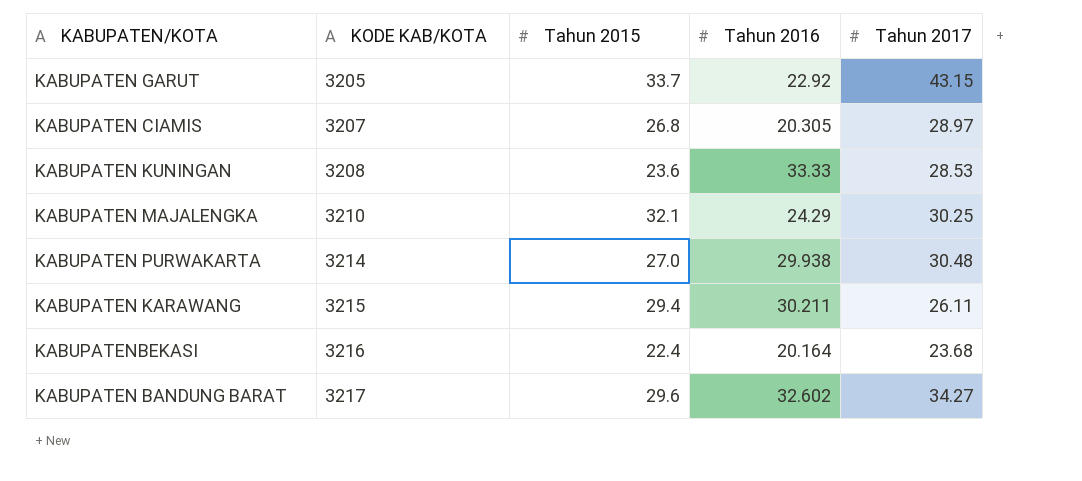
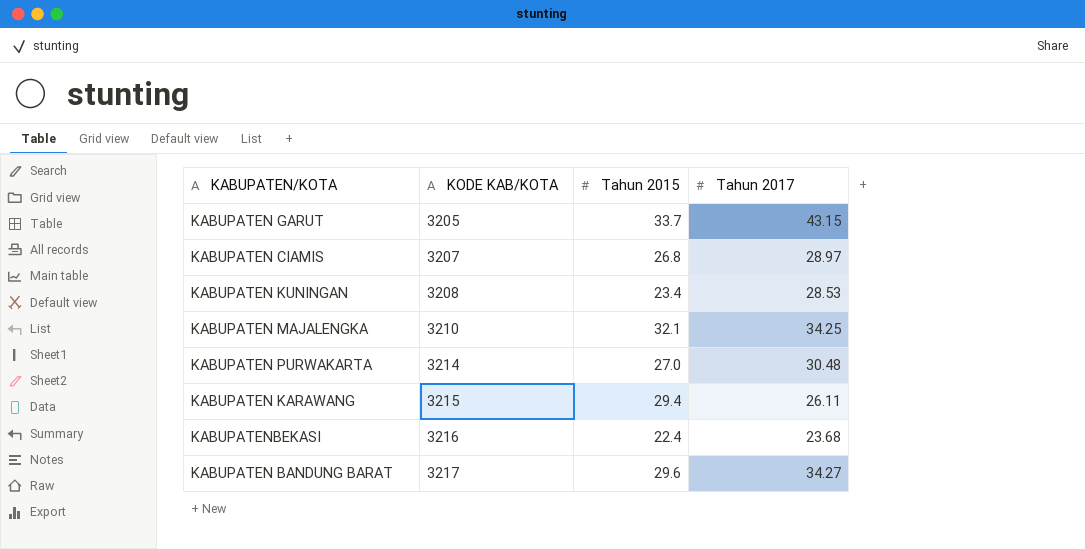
column Tahun 2016 | position: 4 -> none
KABUPATEN KUNINGAN | Tahun 2015: 23.6 -> 23.4
KABUPATEN MAJALENGKA | Tahun 2017: 30.25 -> 34.25

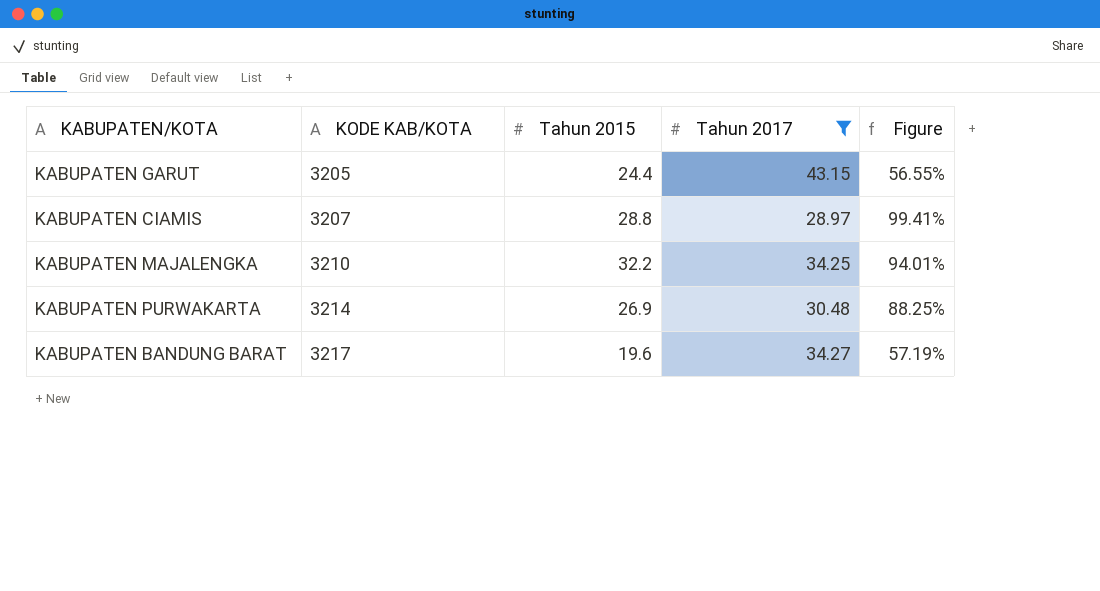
filter: none -> Tahun 2017 >= 28.97
column Figure | formula: none -> [Tahun 2015] / [Tahun 2017]
KABUPATEN GARUT | Tahun 2015: 33.7 -> 24.4
KABUPATEN CIAMIS | Tahun 2015: 26.8 -> 28.8
KABUPATEN MAJALENGKA | Tahun 2015: 32.1 -> 32.2
KABUPATEN PURWAKARTA | Tahun 2015: 27.0 -> 26.9
KABUPATEN BANDUNG BARAT | Tahun 2015: 29.6 -> 19.6

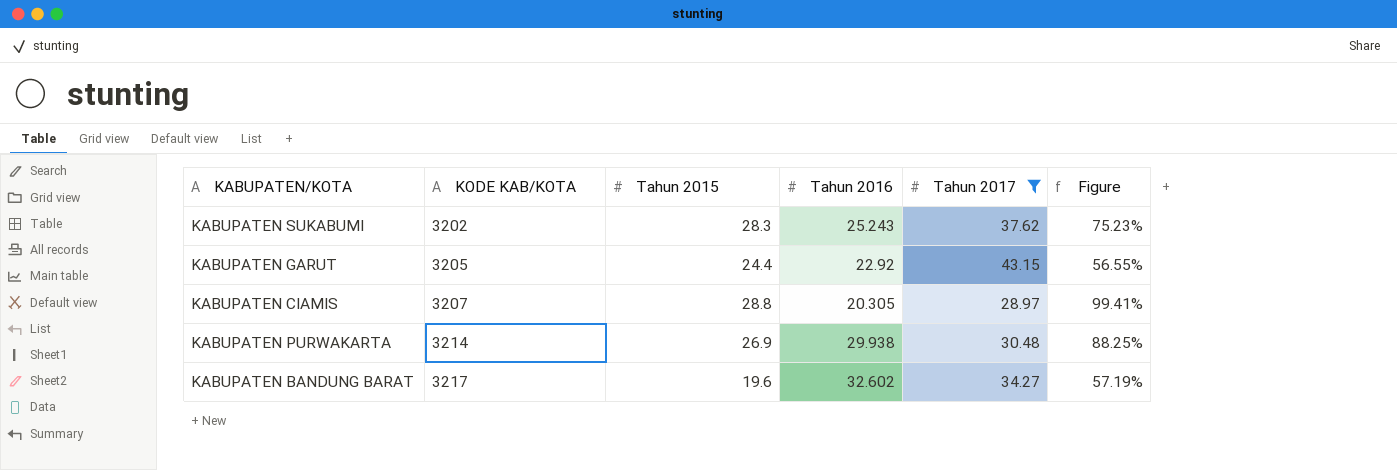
column Tahun 2016 | position: none -> 4
row KABUPATEN MAJALENGKA: 3210 | 32.2 | 34.25 | 94.01% -> none
row KABUPATEN SUKABUMI: none -> 3202 | 28.3 | 25.243 | 37.62 | 75.23%

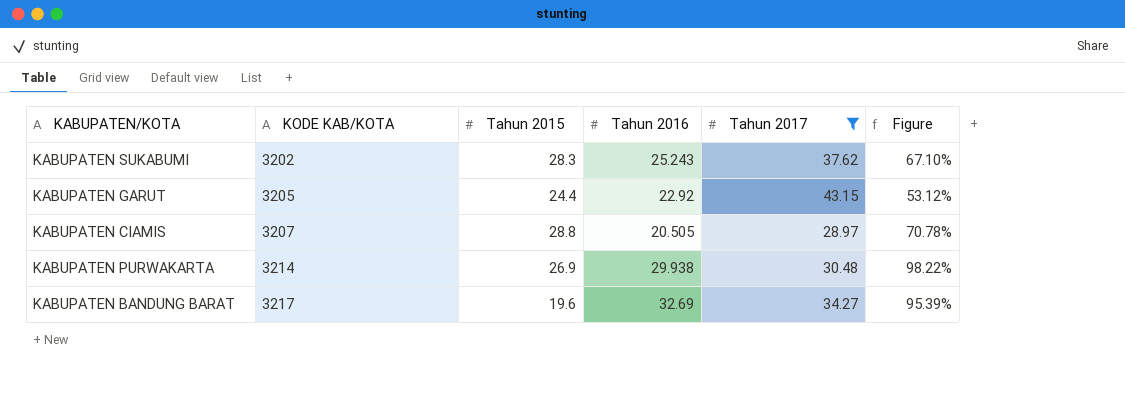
column Figure | formula: [Tahun 2015] / [Tahun 2017] -> [Tahun 2016] / [Tahun 2017]
KABUPATEN CIAMIS | Tahun 2016: 20.305 -> 20.505
KABUPATEN BANDUNG BARAT | Tahun 2016: 32.602 -> 32.69

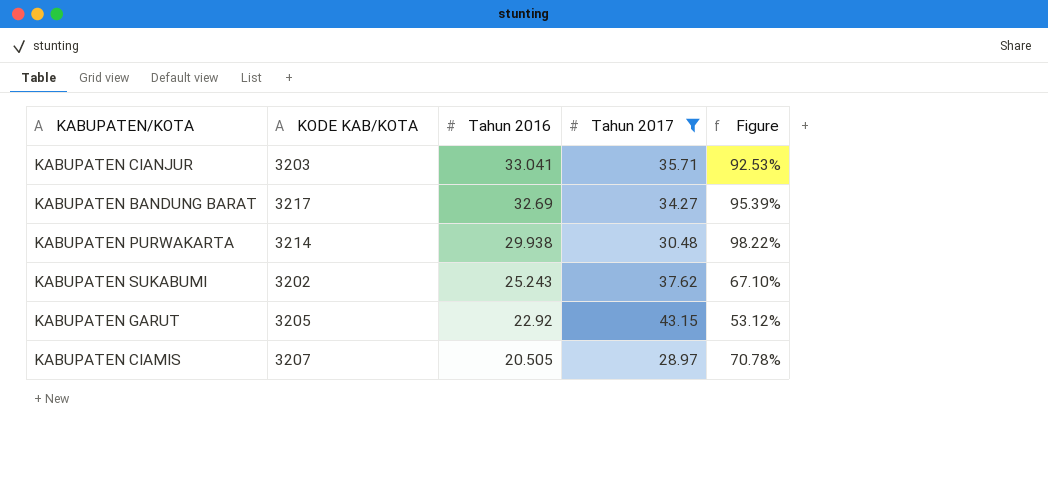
row order: KODE KAB/KOTA ascending -> Tahun 2016 descending
column Tahun 2015 | position: 3 -> none
row KABUPATEN CIANJUR: none -> 3203 | 33.041 | 35.71 | 92.53%

